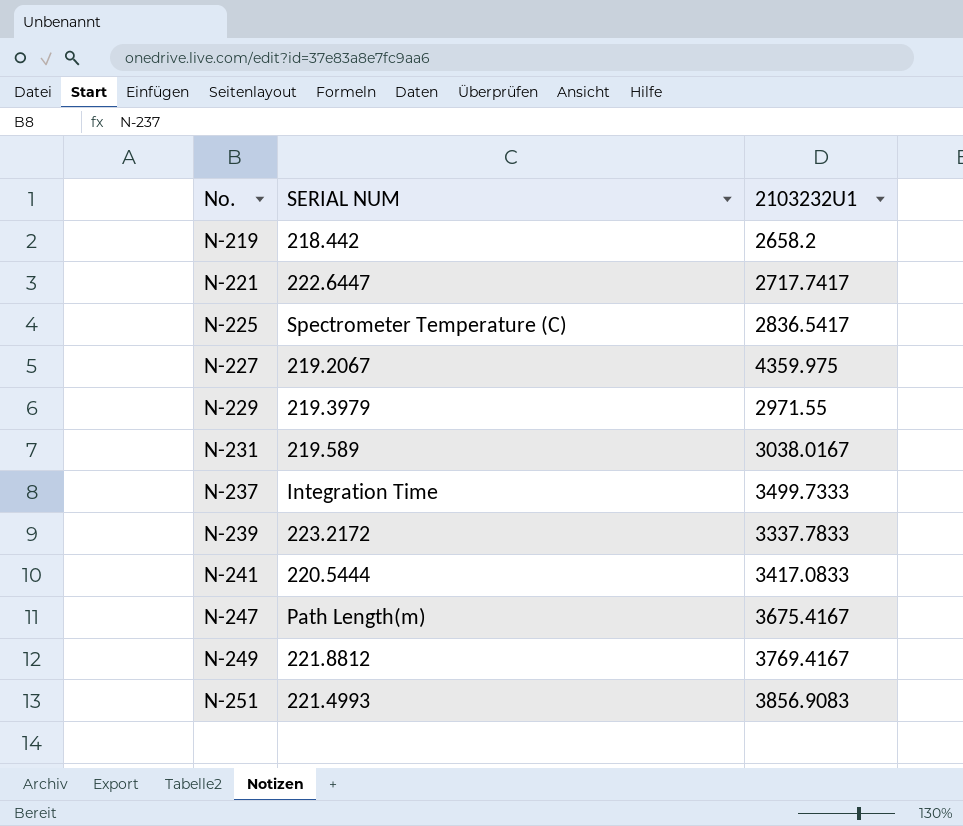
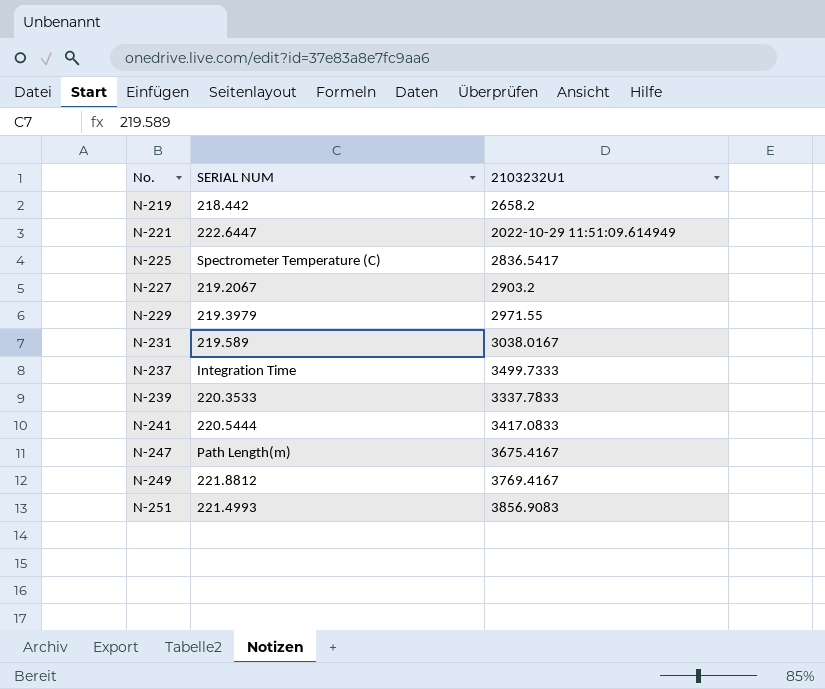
N-221 | 2103232U1: 2717.7417 -> 2022-10-29 11:51:09.614949
N-227 | 2103232U1: 4359.975 -> 2903.2
N-239 | SERIAL NUM: 223.2172 -> 220.3533

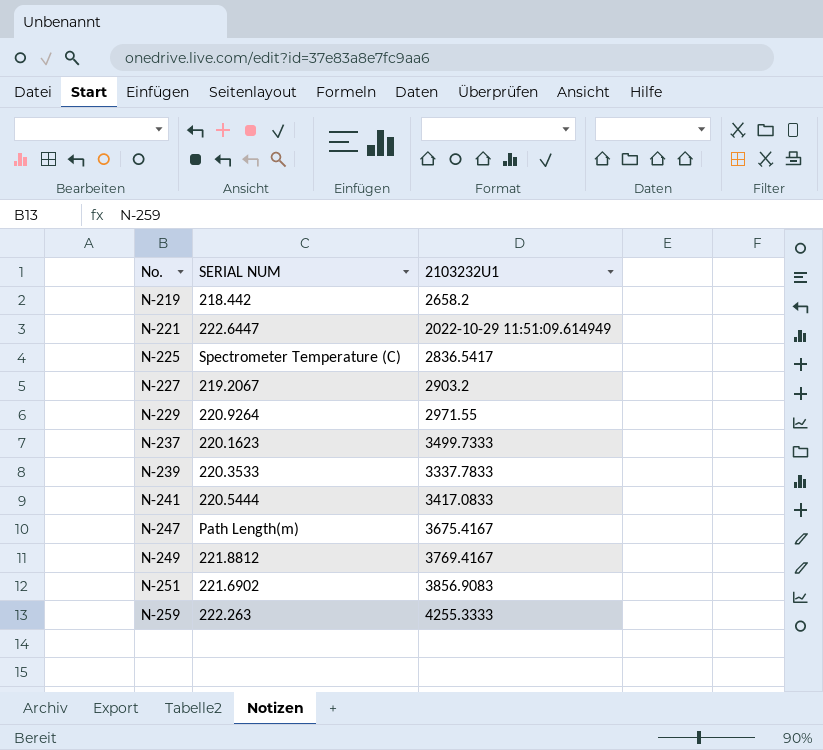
row N-231: 219.589 | 3038.0167 -> none
N-229 | SERIAL NUM: 219.3979 -> 220.9264
N-237 | SERIAL NUM: Integration Time -> 220.1623
N-251 | SERIAL NUM: 221.4993 -> 221.6902
row N-259: none -> 222.263 | 4255.3333

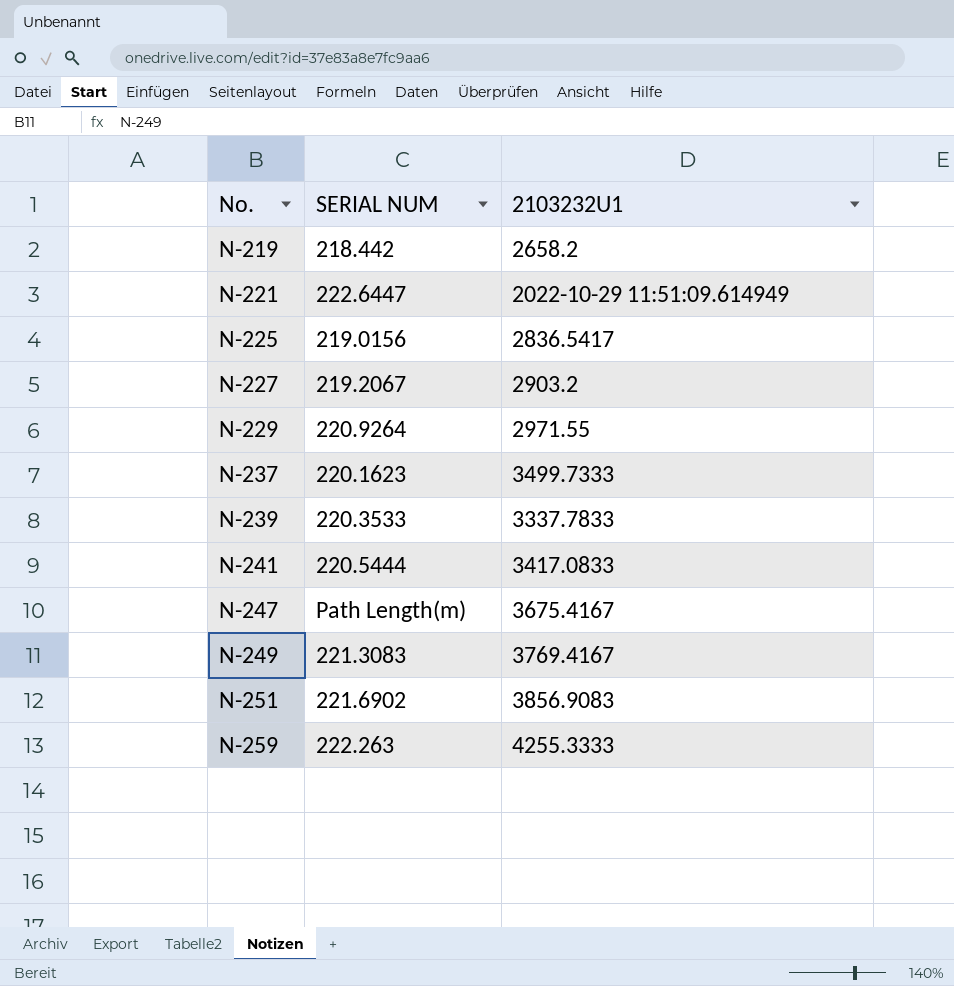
N-225 | SERIAL NUM: Spectrometer Temperature (C) -> 219.0156
N-249 | SERIAL NUM: 221.8812 -> 221.3083

